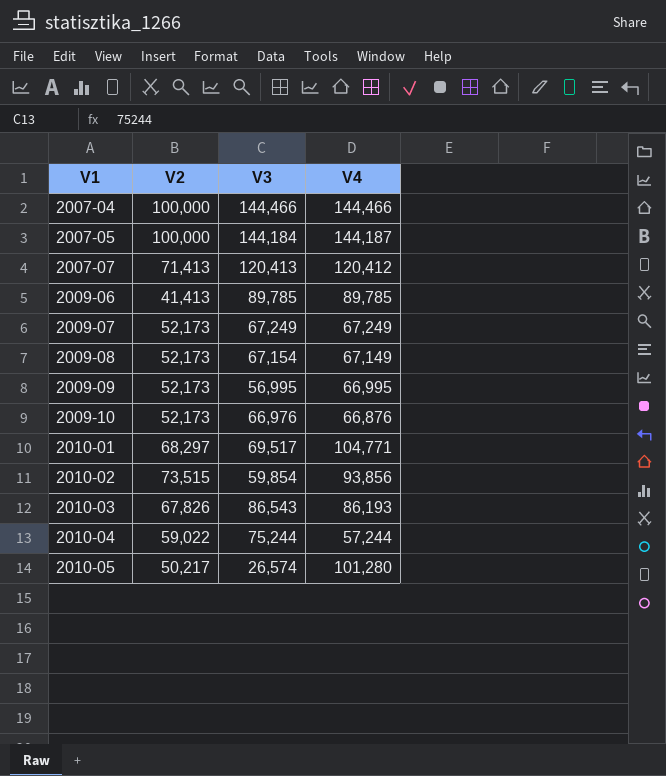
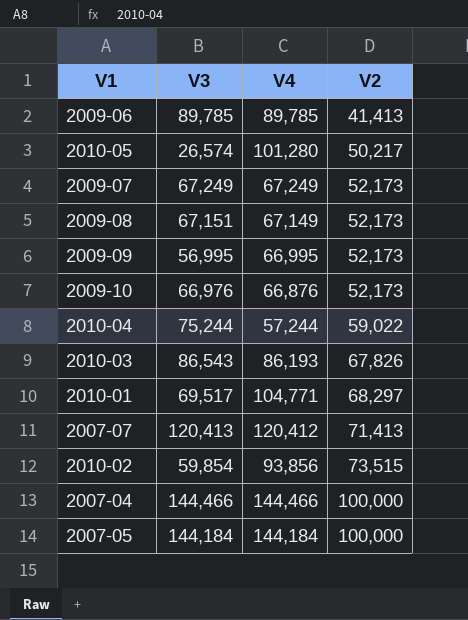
row order: V1 ascending -> V2 ascending
column V2 | position: 2 -> 4
2009-08 | V3: 67,154 -> 67,151
2007-05 | V4: 144,187 -> 144,184

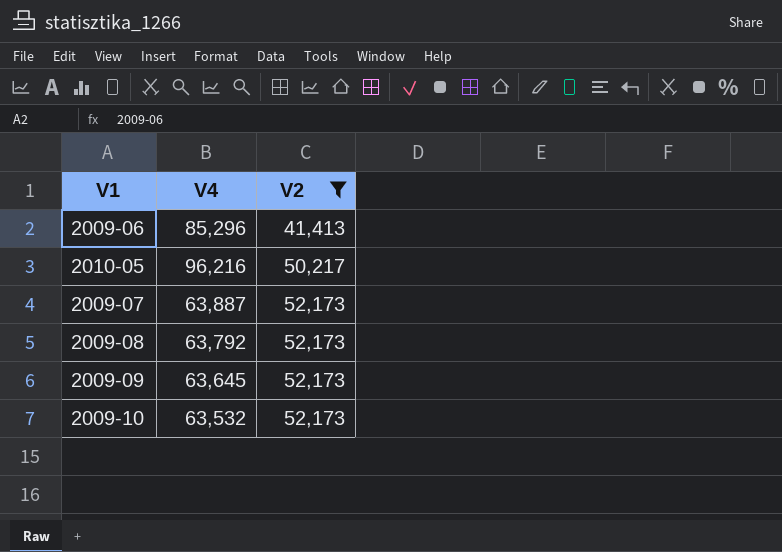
filter: none -> V2 <= 52,173
column V3 | position: 2 -> none
2009-06 | V4: 89,785 -> 85,296
2010-05 | V4: 101,280 -> 96,216
2009-07 | V4: 67,249 -> 63,887
2009-08 | V4: 67,149 -> 63,792
2009-09 | V4: 66,995 -> 63,645
2009-10 | V4: 66,876 -> 63,532

